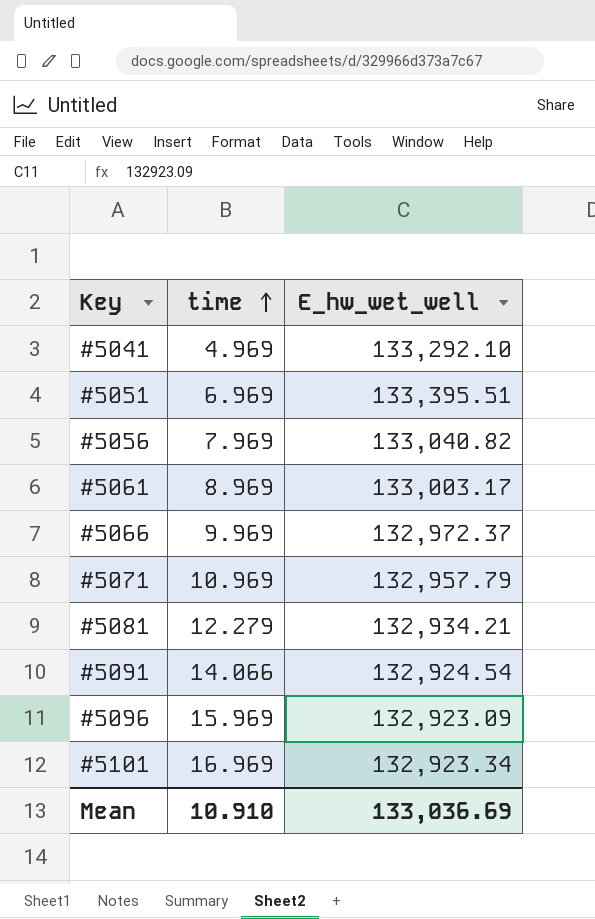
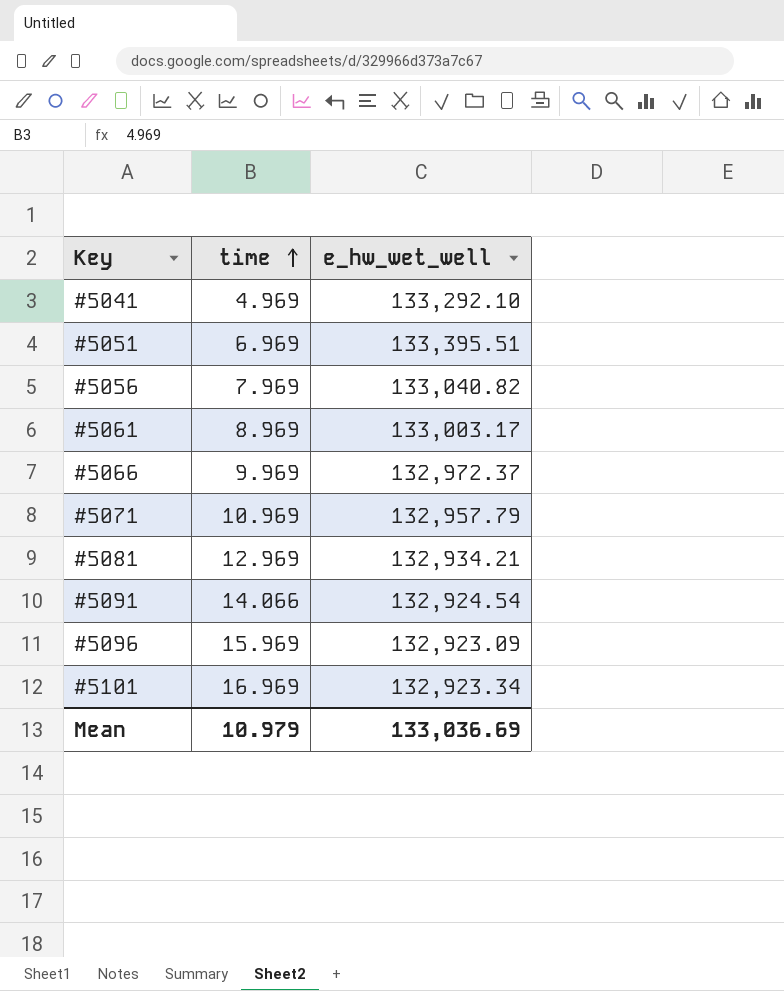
column name: E_hw_wet_well -> e_hw_wet_well
#5081 | time: 12.279 -> 12.969
Mean | time: 10.910 -> 10.979

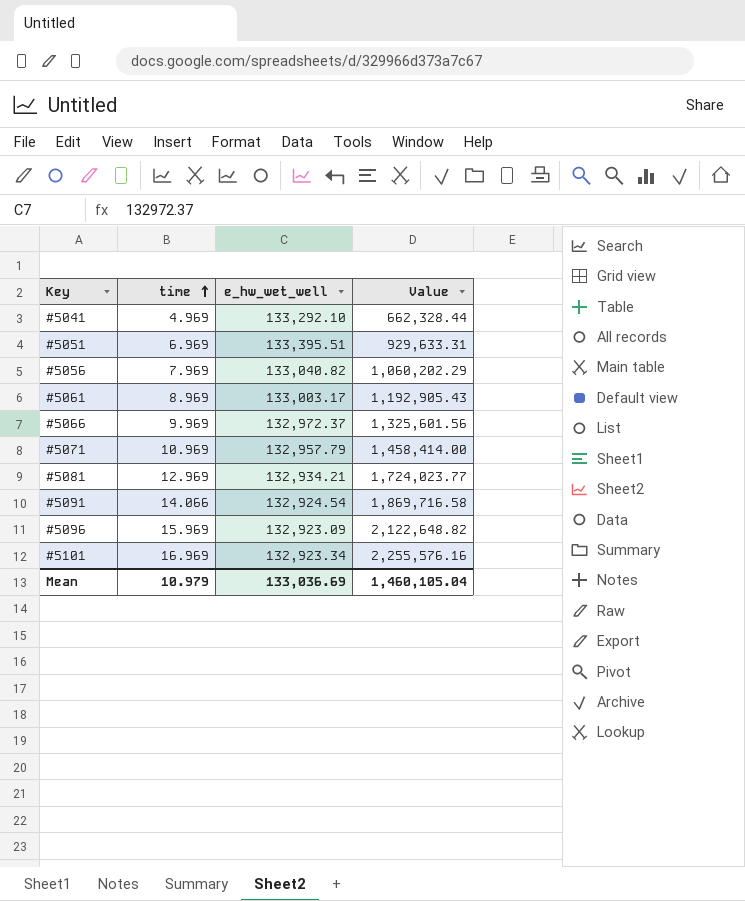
column Value | formula: none -> [time] * [e_hw_wet_well]

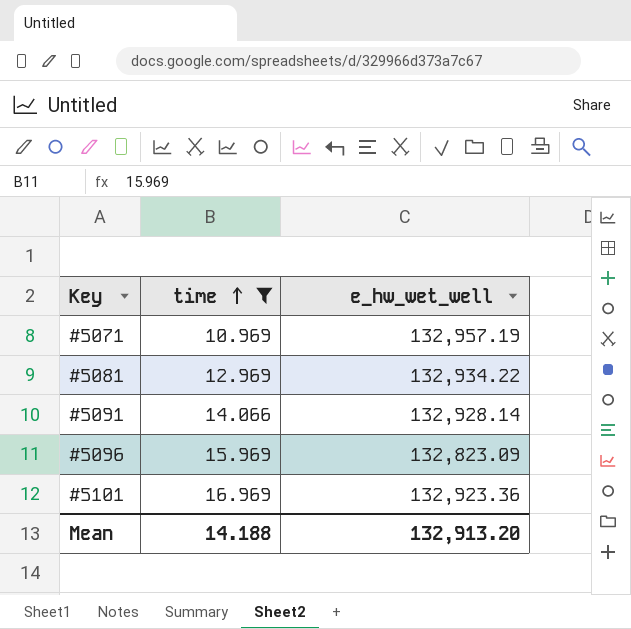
filter: none -> time >= 10.969
column Value | formula: [time] * [e_hw_wet_well] -> none
#5071 | e_hw_wet_well: 132,957.79 -> 132,957.19
#5081 | e_hw_wet_well: 132,934.21 -> 132,934.22
#5091 | e_hw_wet_well: 132,924.54 -> 132,928.14
#5096 | e_hw_wet_well: 132,923.09 -> 132,823.09
#5101 | e_hw_wet_well: 132,923.34 -> 132,923.36
Mean | time: 10.979 -> 14.188
Mean | e_hw_wet_well: 133,036.69 -> 132,913.20

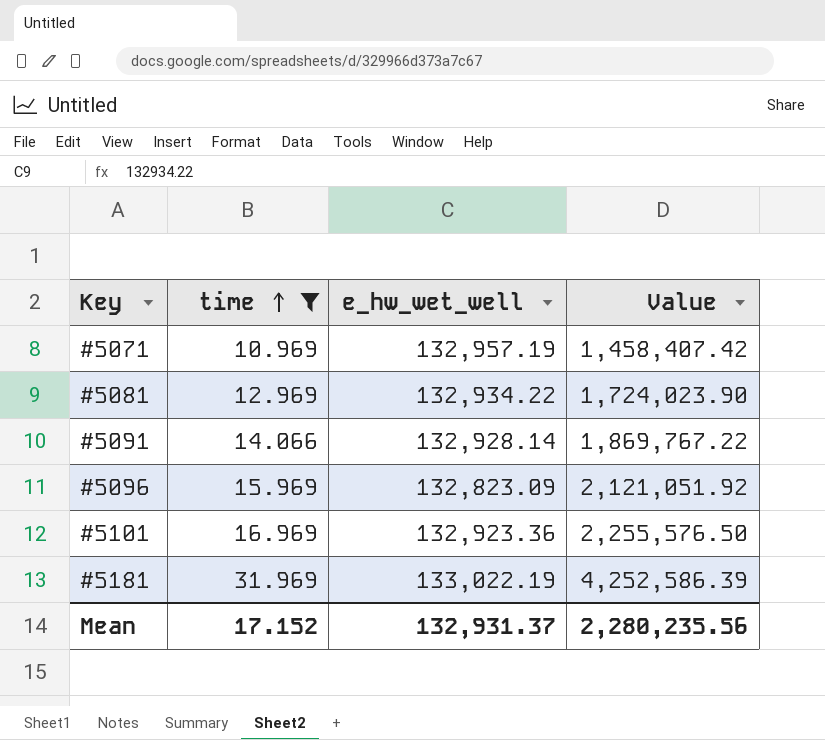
column Value | formula: none -> [time] * [e_hw_wet_well]
row #5181: none -> 31.969 | 133,022.19 | 4,252,586.39
Mean | time: 14.188 -> 17.152
Mean | e_hw_wet_well: 132,913.20 -> 132,931.37

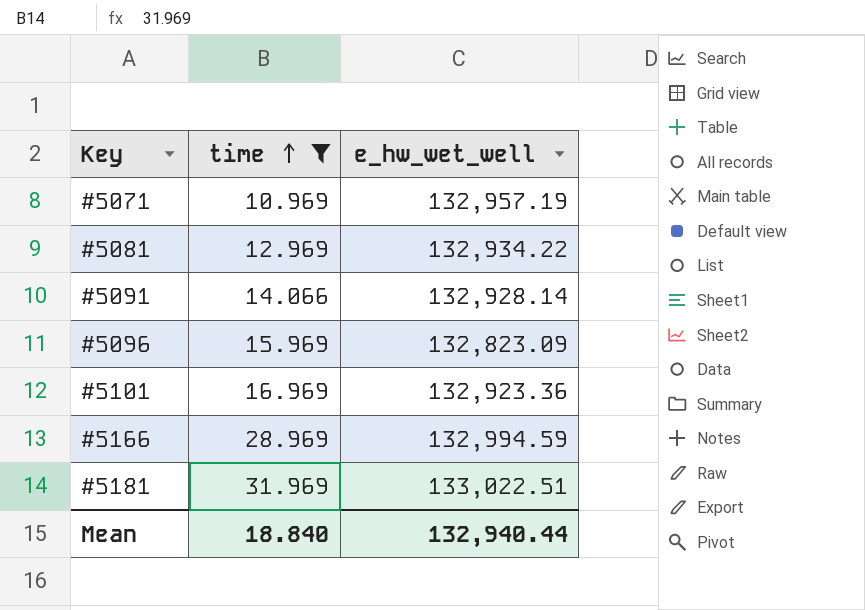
column Value | formula: [time] * [e_hw_wet_well] -> none
row #5166: none -> 28.969 | 132,994.59
#5181 | e_hw_wet_well: 133,022.19 -> 133,022.51
Mean | time: 17.152 -> 18.840
Mean | e_hw_wet_well: 132,931.37 -> 132,940.44

